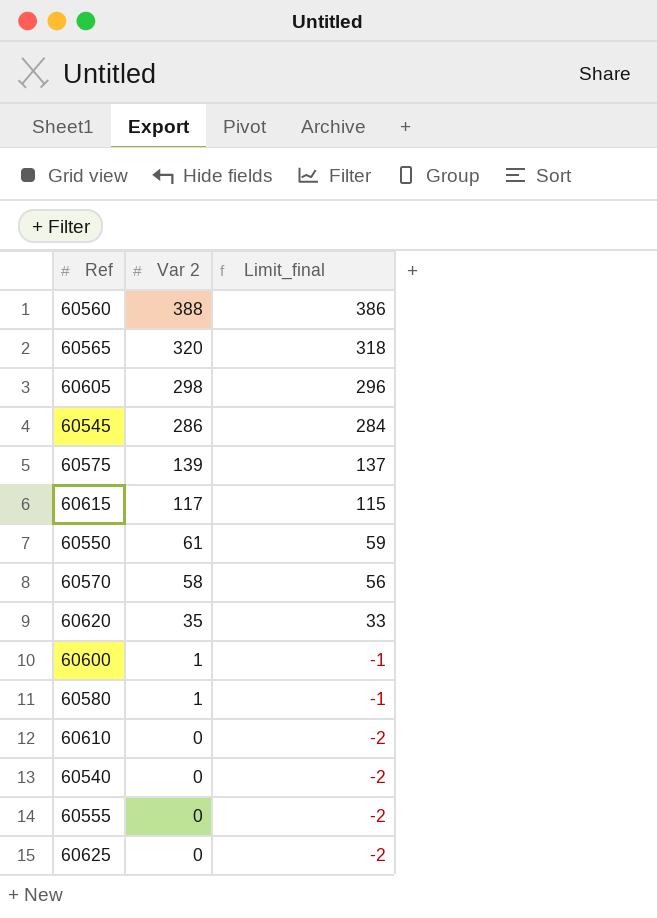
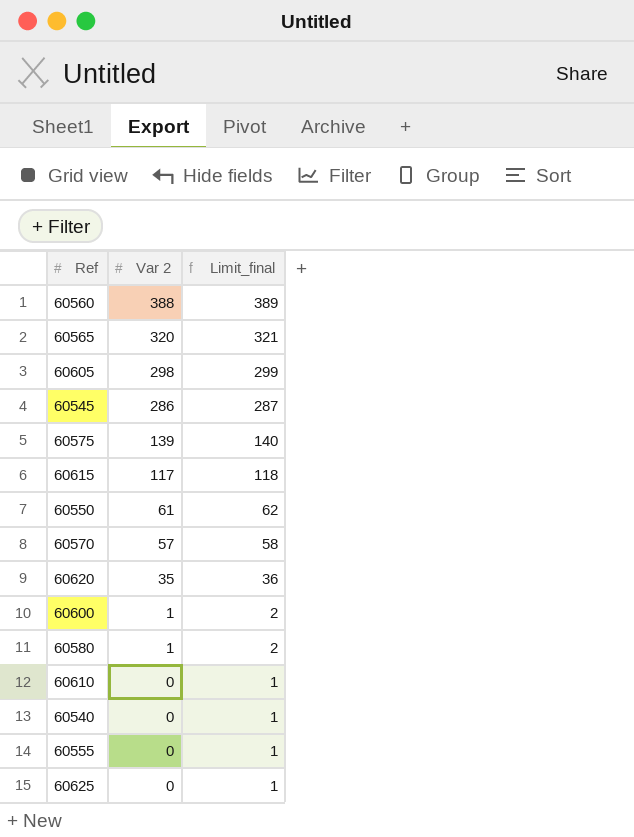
column Limit_final | formula: [Var 2] - 2 -> [Var 2] + 1
60570 | Var 2: 58 -> 57

